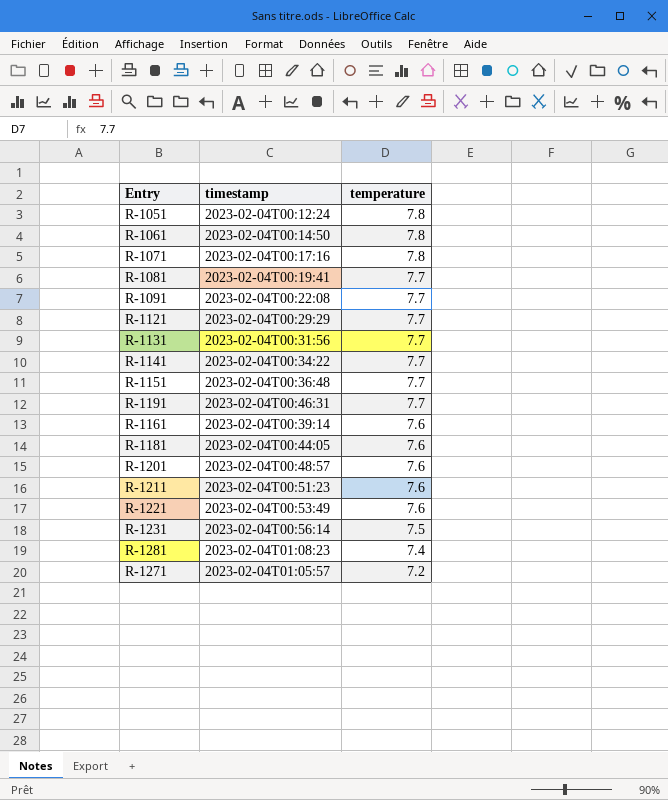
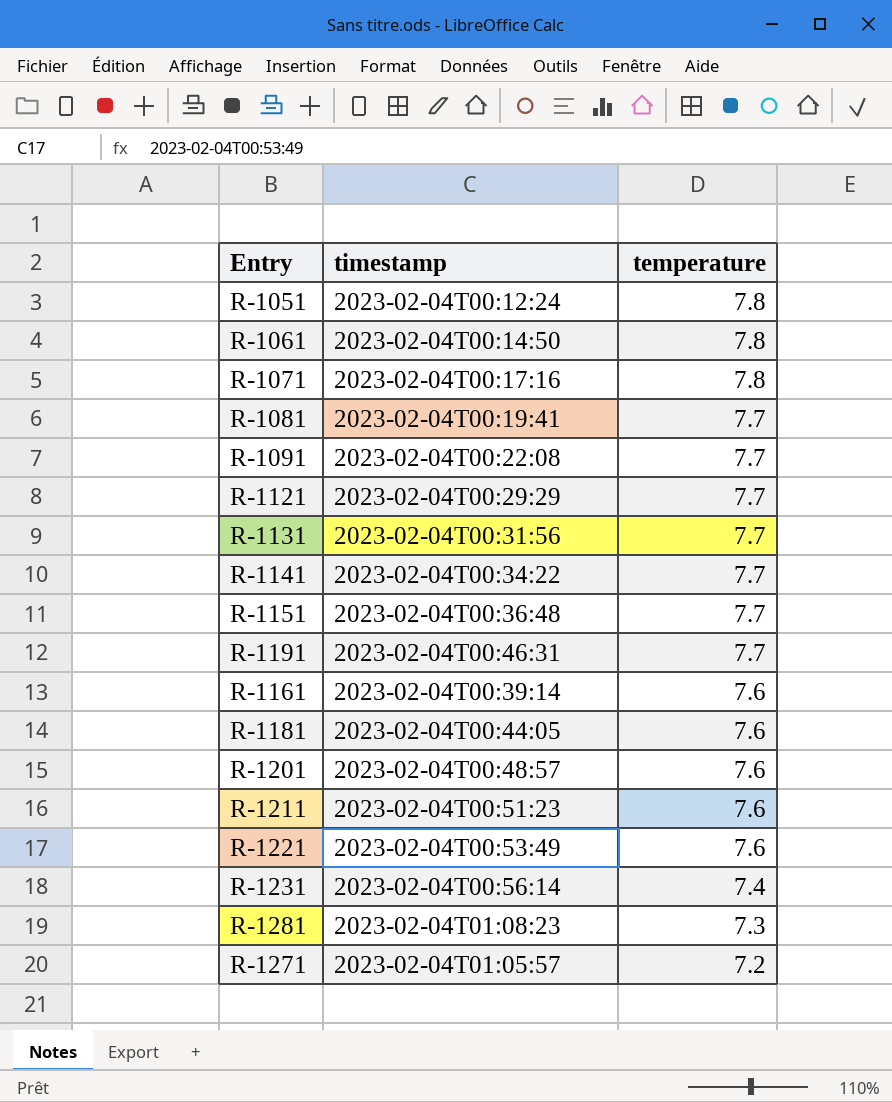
R-1231 | temperature: 7.5 -> 7.4
R-1281 | temperature: 7.4 -> 7.3

